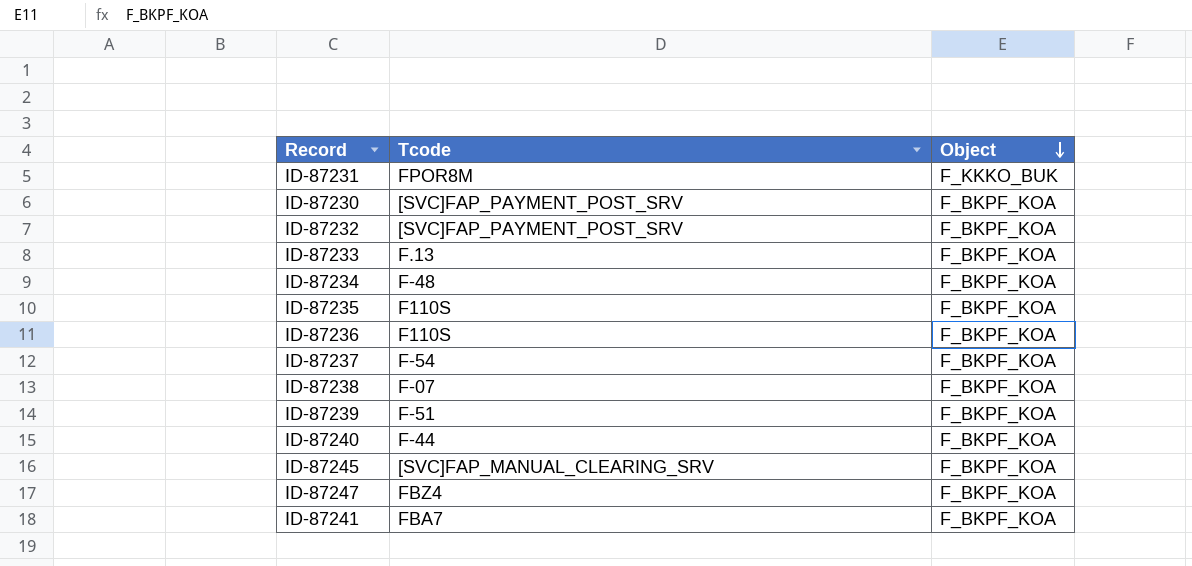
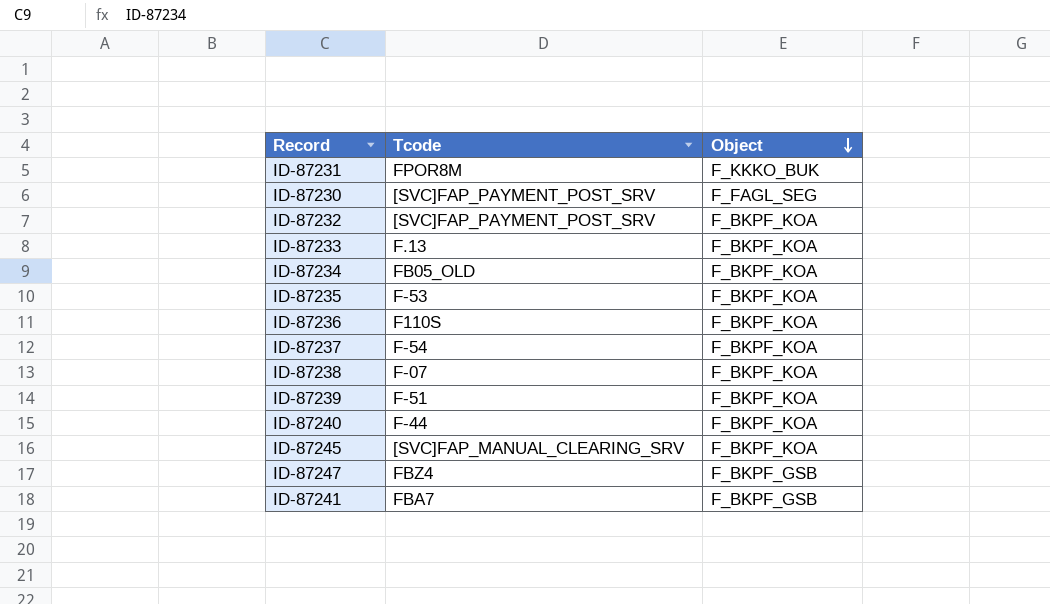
ID-87230 | Object: F_BKPF_KOA -> F_FAGL_SEG
ID-87234 | Tcode: F-48 -> FB05_OLD
ID-87235 | Tcode: F110S -> F-53
ID-87247 | Object: F_BKPF_KOA -> F_BKPF_GSB
ID-87241 | Object: F_BKPF_KOA -> F_BKPF_GSB

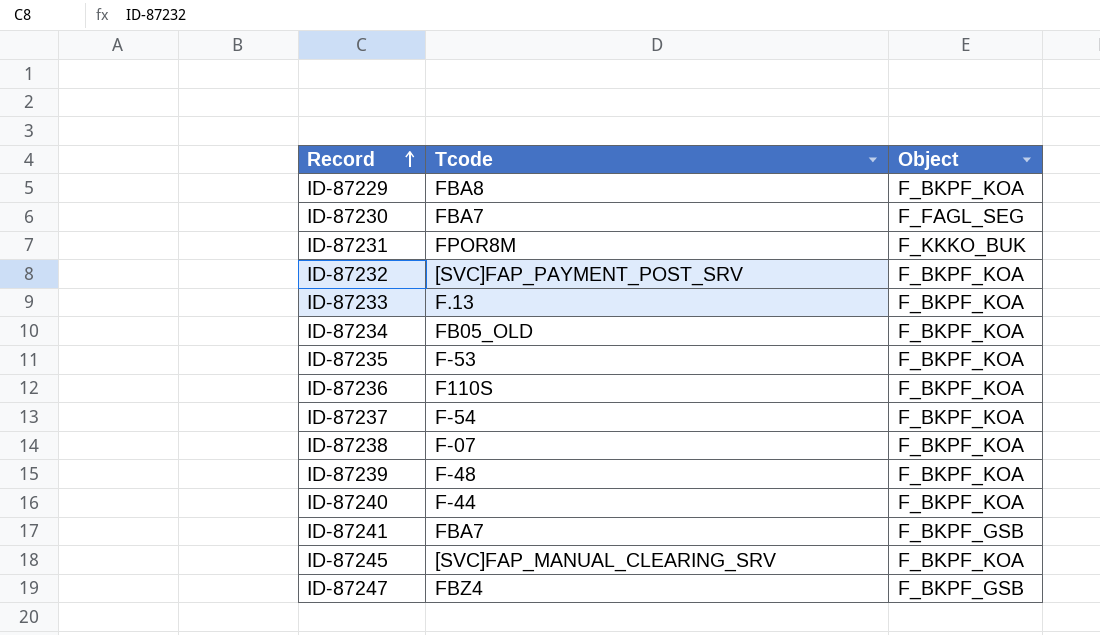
row order: Object descending -> Record ascending
row ID-87229: none -> FBA8 | F_BKPF_KOA
ID-87230 | Tcode: [SVC]FAP_PAYMENT_POST_SRV -> FBA7
ID-87239 | Tcode: F-51 -> F-48

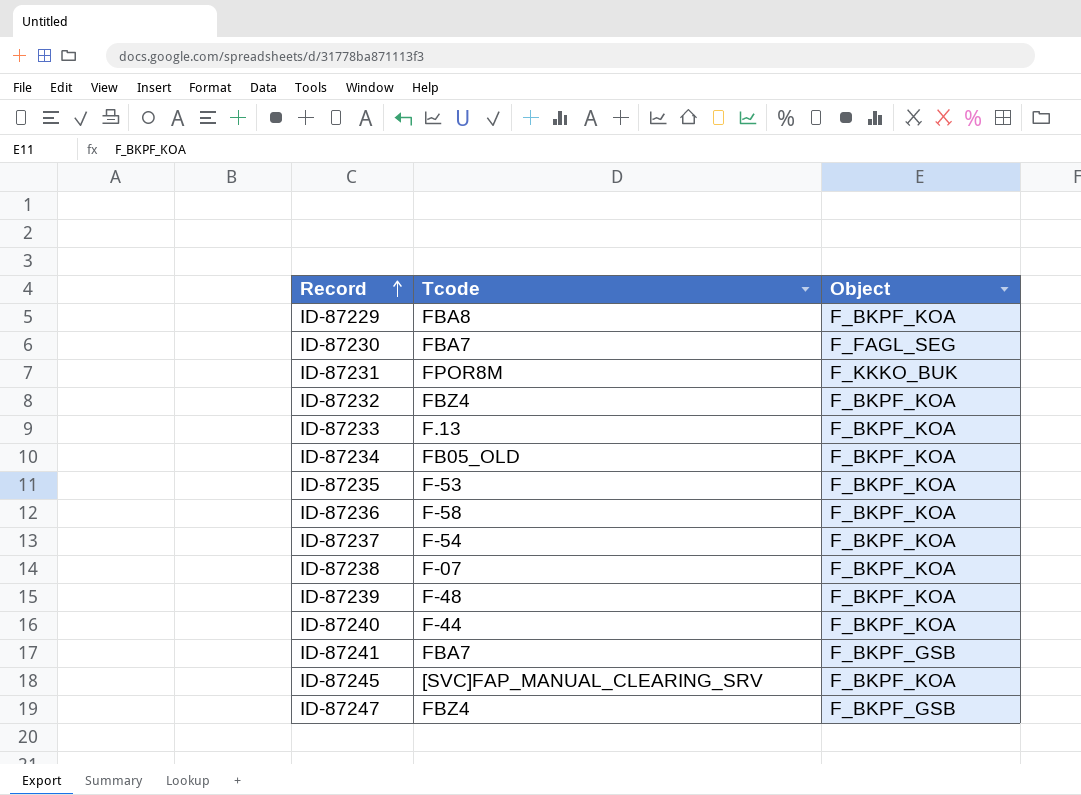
ID-87232 | Tcode: [SVC]FAP_PAYMENT_POST_SRV -> FBZ4
ID-87236 | Tcode: F110S -> F-58

